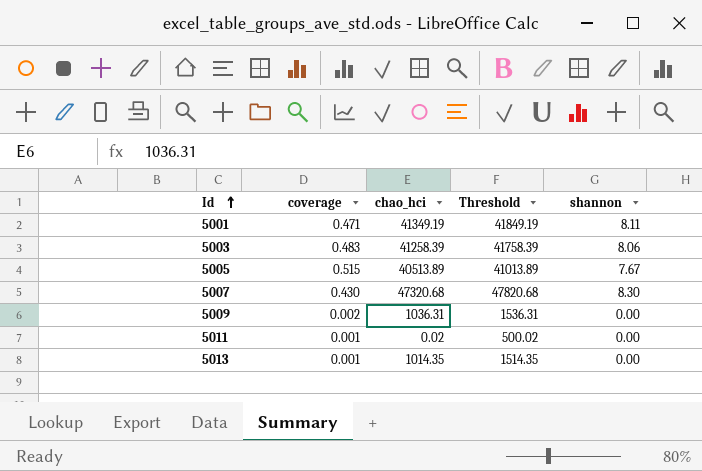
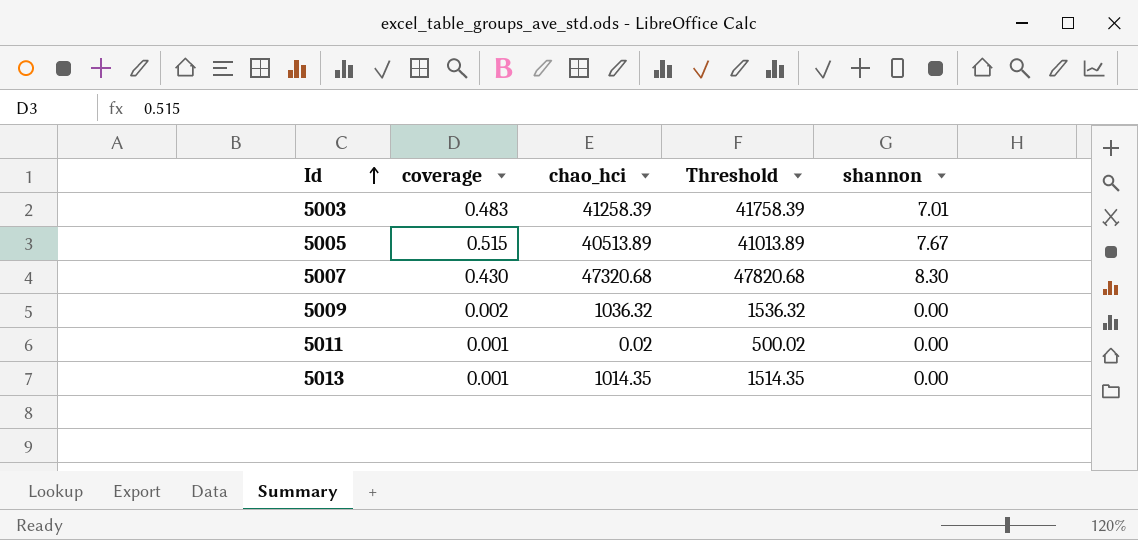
row 5001: 0.471 | 41349.19 | 41849.19 | 8.11 -> none
5003 | shannon: 8.06 -> 7.01
5009 | chao_hci: 1036.31 -> 1036.32
5009 | Threshold: 1536.31 -> 1536.32

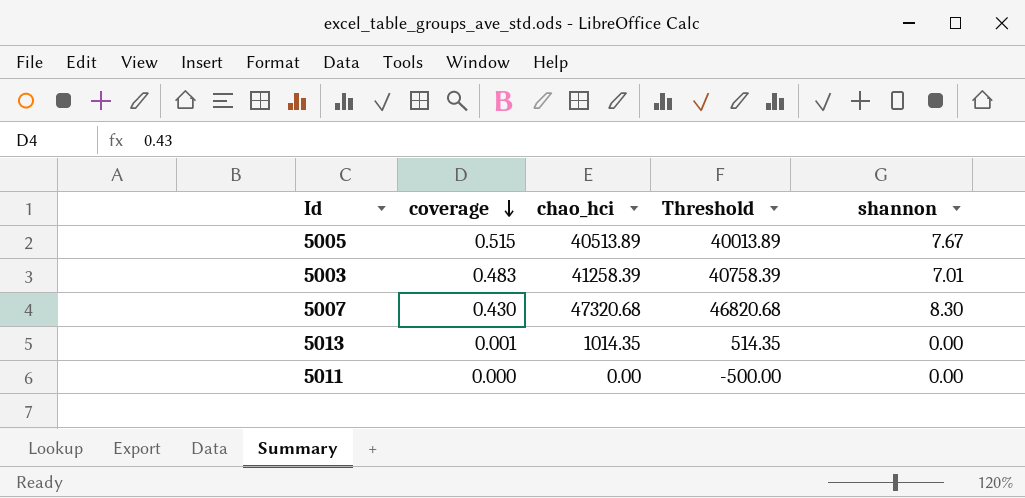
row order: Id ascending -> coverage descending
column Threshold | formula: [chao_hci] + 500 -> [chao_hci] - 500
row 5009: 0.002 | 1036.32 | 1536.32 | 0.00 -> none
5011 | coverage: 0.001 -> 0.000
5011 | chao_hci: 0.02 -> 0.00

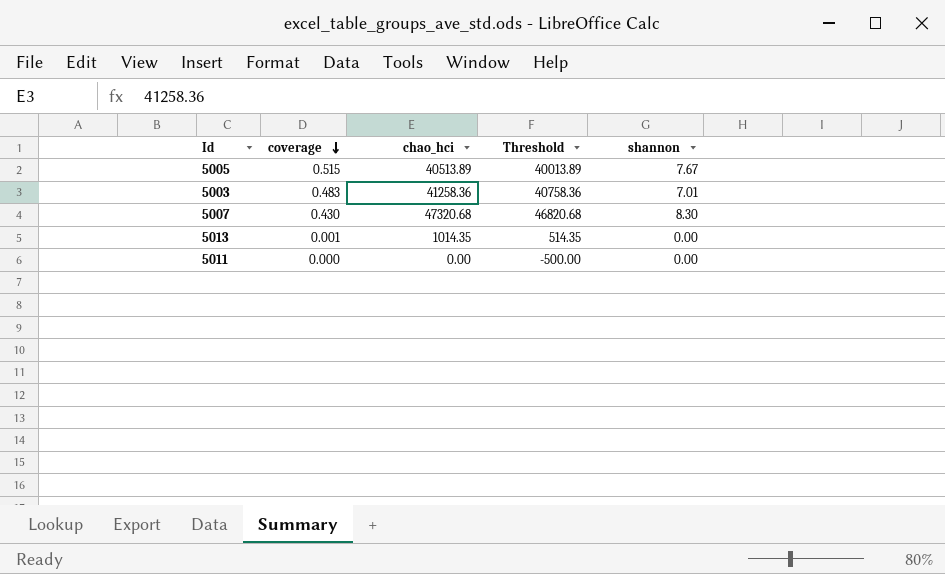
5003 | chao_hci: 41258.39 -> 41258.36
5003 | Threshold: 40758.39 -> 40758.36

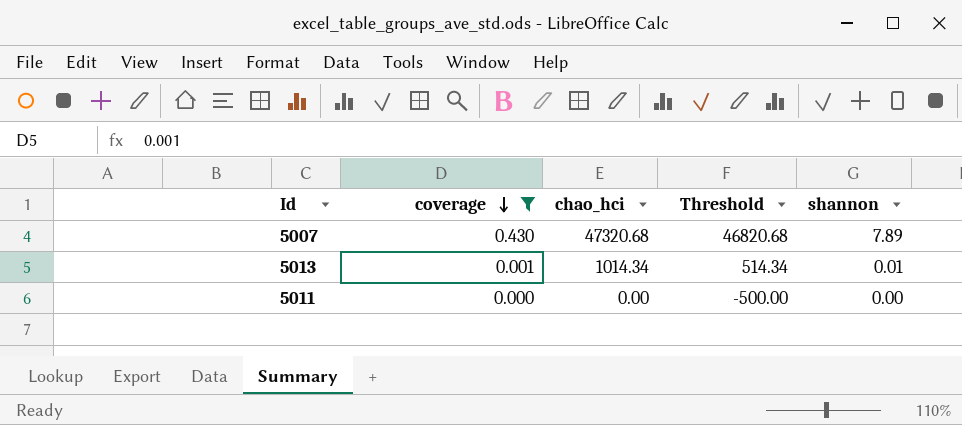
filter: none -> coverage <= 0.430
5007 | shannon: 8.30 -> 7.89
5013 | chao_hci: 1014.35 -> 1014.34
5013 | Threshold: 514.35 -> 514.34
5013 | shannon: 0.00 -> 0.01

